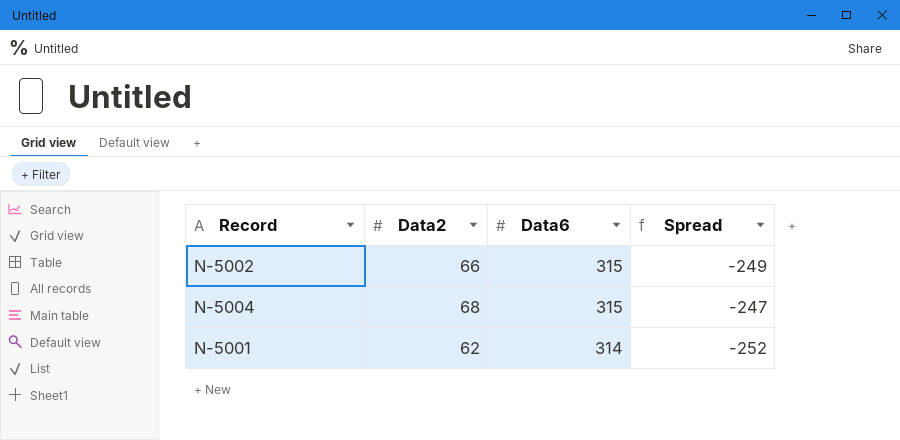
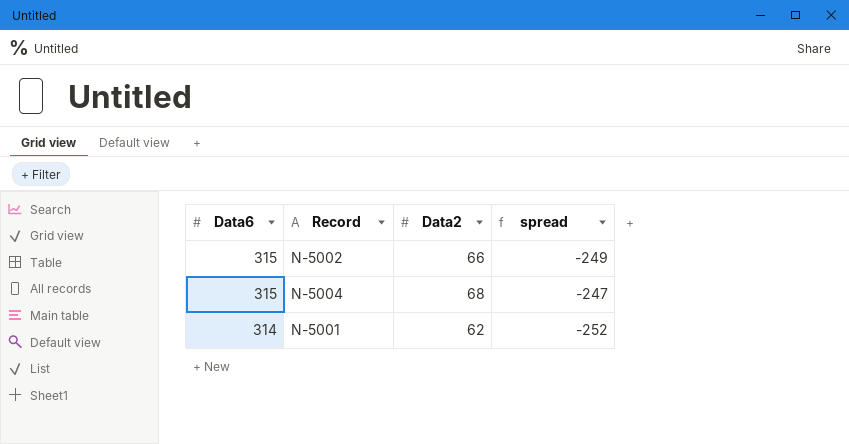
column Data6 | position: 3 -> 1
column name: Spread -> spread

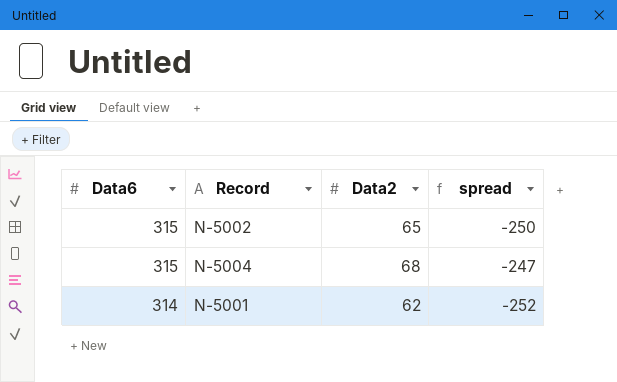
N-5002 | Data2: 66 -> 65
N-5002 | spread: -249 -> -250

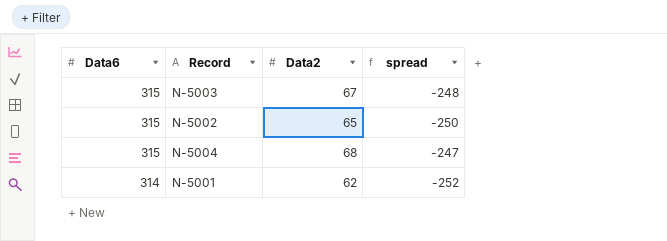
row N-5003: none -> 315 | 67 | -248

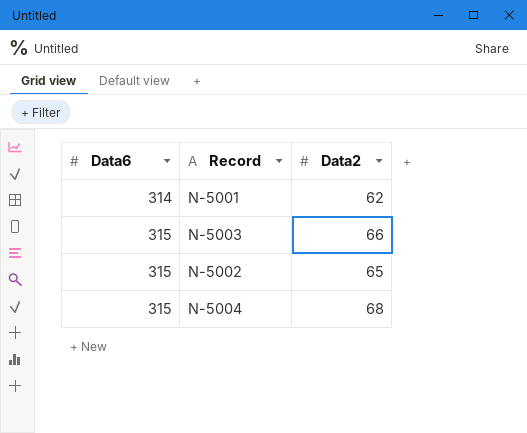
row order: Data6 descending -> Data6 ascending
column spread | formula: [Data2] - [Data6] -> none
N-5003 | Data2: 67 -> 66

